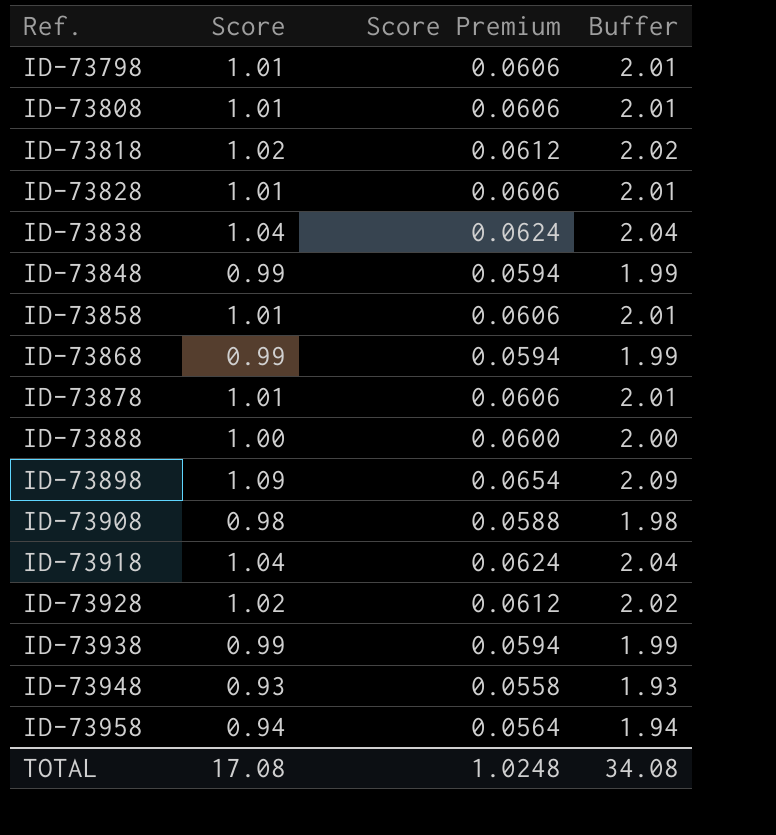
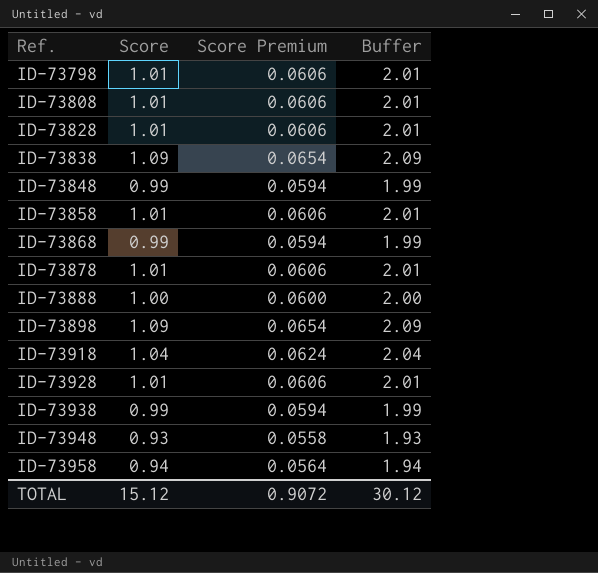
row ID-73818: 1.02 | 0.0612 | 2.02 -> none
row ID-73908: 0.98 | 0.0588 | 1.98 -> none
ID-73838 | Score: 1.04 -> 1.09
ID-73838 | Score Premium: 0.0624 -> 0.0654
ID-73838 | Buffer: 2.04 -> 2.09
ID-73928 | Score: 1.02 -> 1.01
ID-73928 | Score Premium: 0.0612 -> 0.0606
ID-73928 | Buffer: 2.02 -> 2.01
TOTAL | Score: 17.08 -> 15.12
TOTAL | Score Premium: 1.0248 -> 0.9072
TOTAL | Buffer: 34.08 -> 30.12

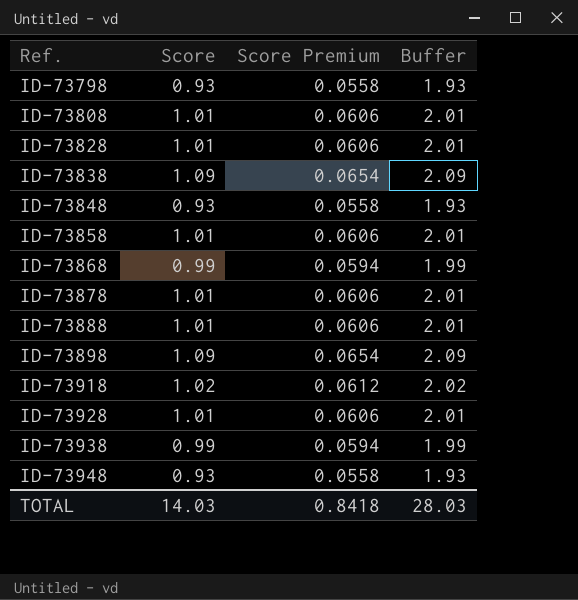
row ID-73958: 0.94 | 0.0564 | 1.94 -> none
ID-73798 | Score: 1.01 -> 0.93
ID-73798 | Score Premium: 0.0606 -> 0.0558
ID-73798 | Buffer: 2.01 -> 1.93
ID-73848 | Score: 0.99 -> 0.93
ID-73848 | Score Premium: 0.0594 -> 0.0558
ID-73848 | Buffer: 1.99 -> 1.93
ID-73888 | Score: 1.00 -> 1.01
ID-73888 | Score Premium: 0.0600 -> 0.0606
ID-73888 | Buffer: 2.00 -> 2.01
ID-73918 | Score: 1.04 -> 1.02
ID-73918 | Score Premium: 0.0624 -> 0.0612
ID-73918 | Buffer: 2.04 -> 2.02
TOTAL | Score: 15.12 -> 14.03
TOTAL | Score Premium: 0.9072 -> 0.8418
TOTAL | Buffer: 30.12 -> 28.03

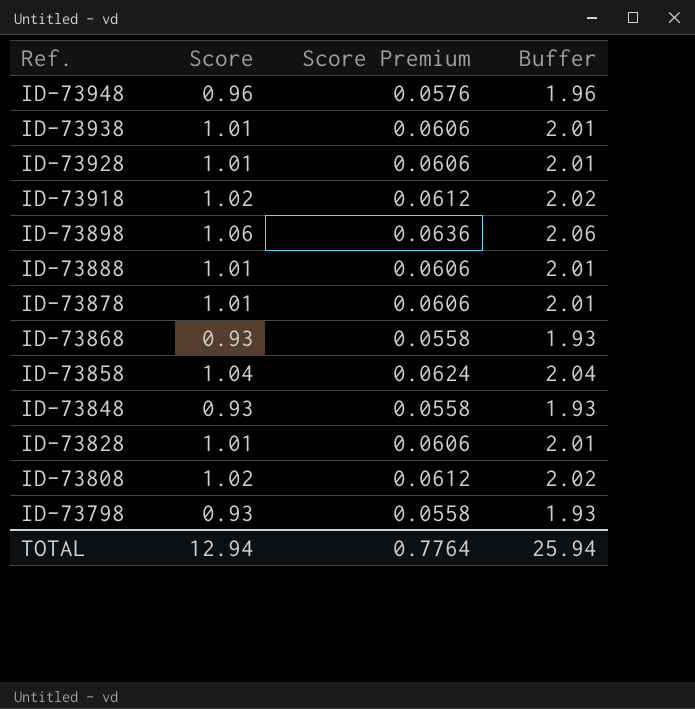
row order: Ref. ascending -> Ref. descending
row ID-73838: 1.09 | 0.0654 | 2.09 -> none
ID-73948 | Score: 0.93 -> 0.96
ID-73948 | Score Premium: 0.0558 -> 0.0576
ID-73948 | Buffer: 1.93 -> 1.96
ID-73938 | Score: 0.99 -> 1.01
ID-73938 | Score Premium: 0.0594 -> 0.0606
ID-73938 | Buffer: 1.99 -> 2.01
ID-73898 | Score: 1.09 -> 1.06
ID-73898 | Score Premium: 0.0654 -> 0.0636
ID-73898 | Buffer: 2.09 -> 2.06
ID-73868 | Score: 0.99 -> 0.93
ID-73868 | Score Premium: 0.0594 -> 0.0558
ID-73868 | Buffer: 1.99 -> 1.93
ID-73858 | Score: 1.01 -> 1.04
ID-73858 | Score Premium: 0.0606 -> 0.0624
ID-73858 | Buffer: 2.01 -> 2.04
ID-73808 | Score: 1.01 -> 1.02
ID-73808 | Score Premium: 0.0606 -> 0.0612
ID-73808 | Buffer: 2.01 -> 2.02
TOTAL | Score: 14.03 -> 12.94
TOTAL | Score Premium: 0.8418 -> 0.7764
TOTAL | Buffer: 28.03 -> 25.94

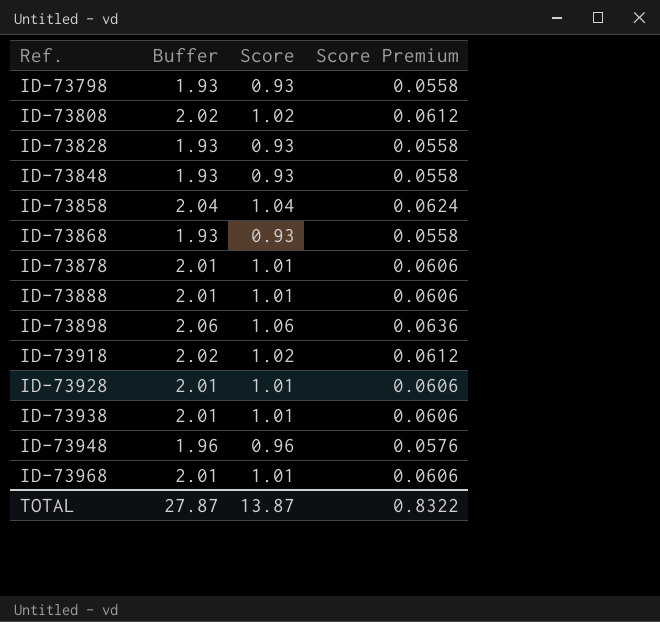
row order: Ref. descending -> Ref. ascending
column Buffer | position: 4 -> 2
ID-73828 | Buffer: 2.01 -> 1.93
ID-73828 | Score: 1.01 -> 0.93
ID-73828 | Score Premium: 0.0606 -> 0.0558
row ID-73968: none -> 2.01 | 1.01 | 0.0606
TOTAL | Buffer: 25.94 -> 27.87
TOTAL | Score: 12.94 -> 13.87
TOTAL | Score Premium: 0.7764 -> 0.8322

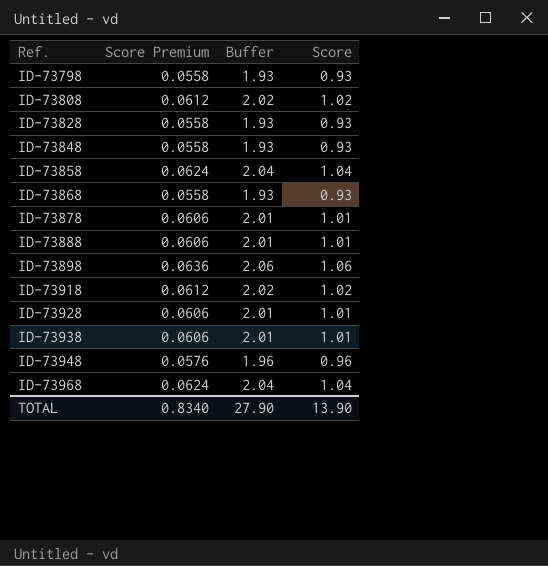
column Score Premium | position: 4 -> 2
ID-73968 | Score Premium: 0.0606 -> 0.0624
ID-73968 | Buffer: 2.01 -> 2.04
ID-73968 | Score: 1.01 -> 1.04
TOTAL | Score Premium: 0.8322 -> 0.8340
TOTAL | Buffer: 27.87 -> 27.90
TOTAL | Score: 13.87 -> 13.90

